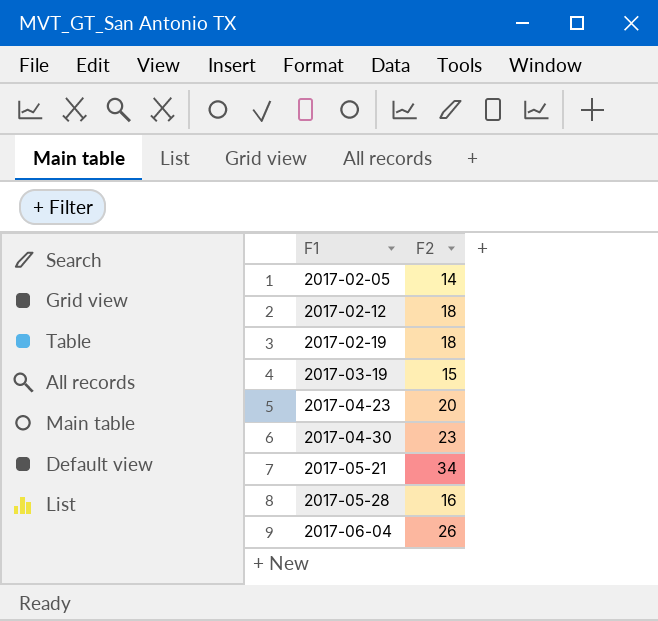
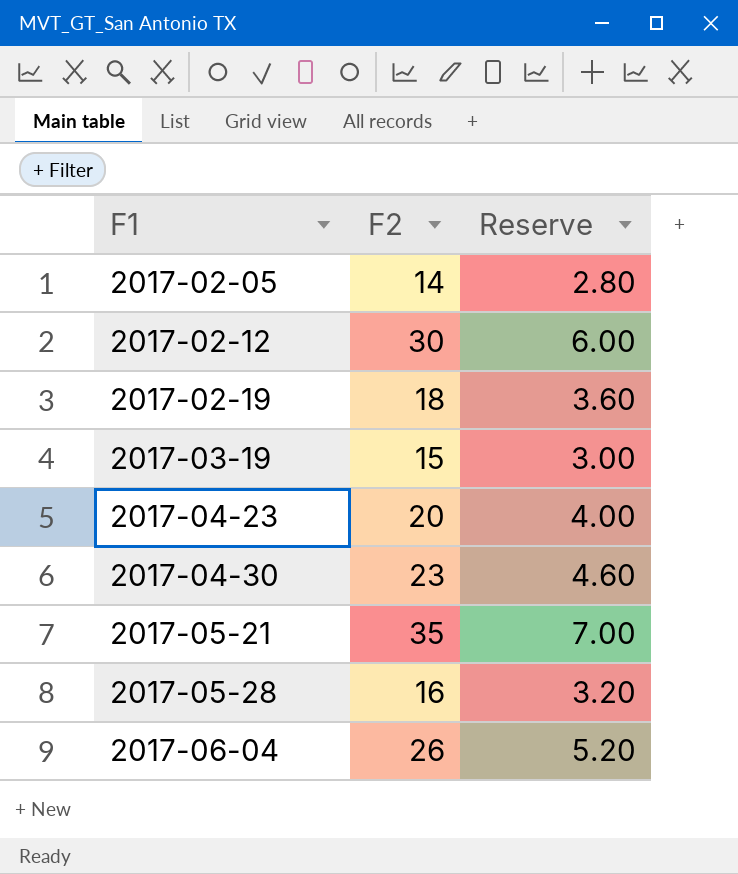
column Reserve | formula: none -> [F2] * 0.2
2017-02-12 | F2: 18 -> 30
2017-05-21 | F2: 34 -> 35

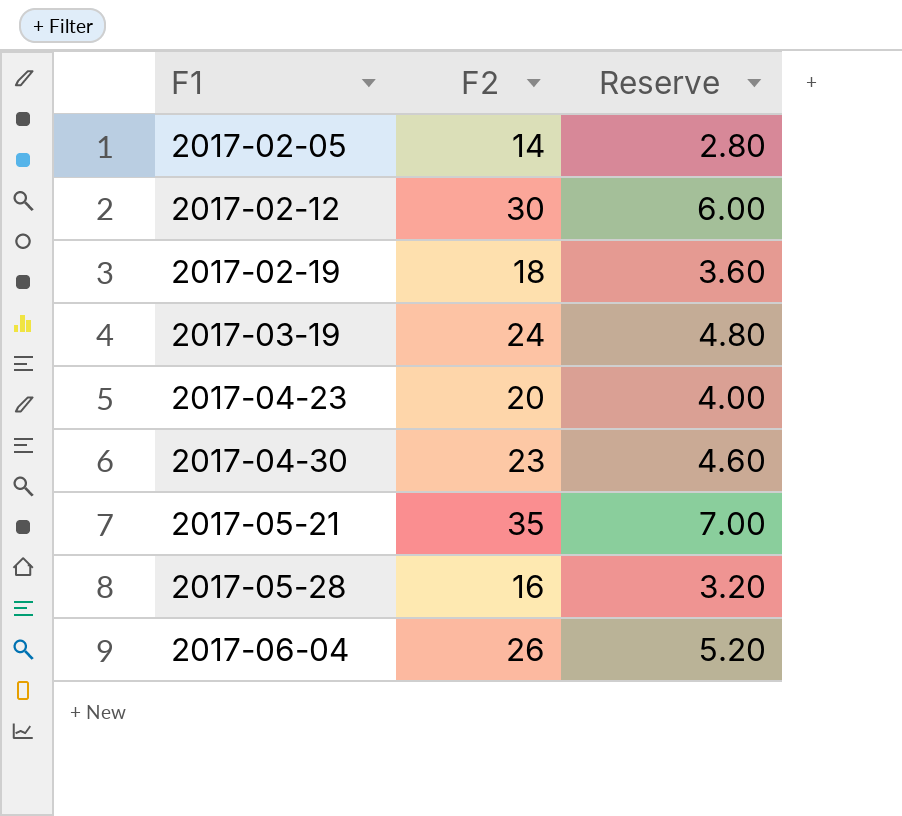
2017-03-19 | F2: 15 -> 24
2017-03-19 | Reserve: 3.00 -> 4.80

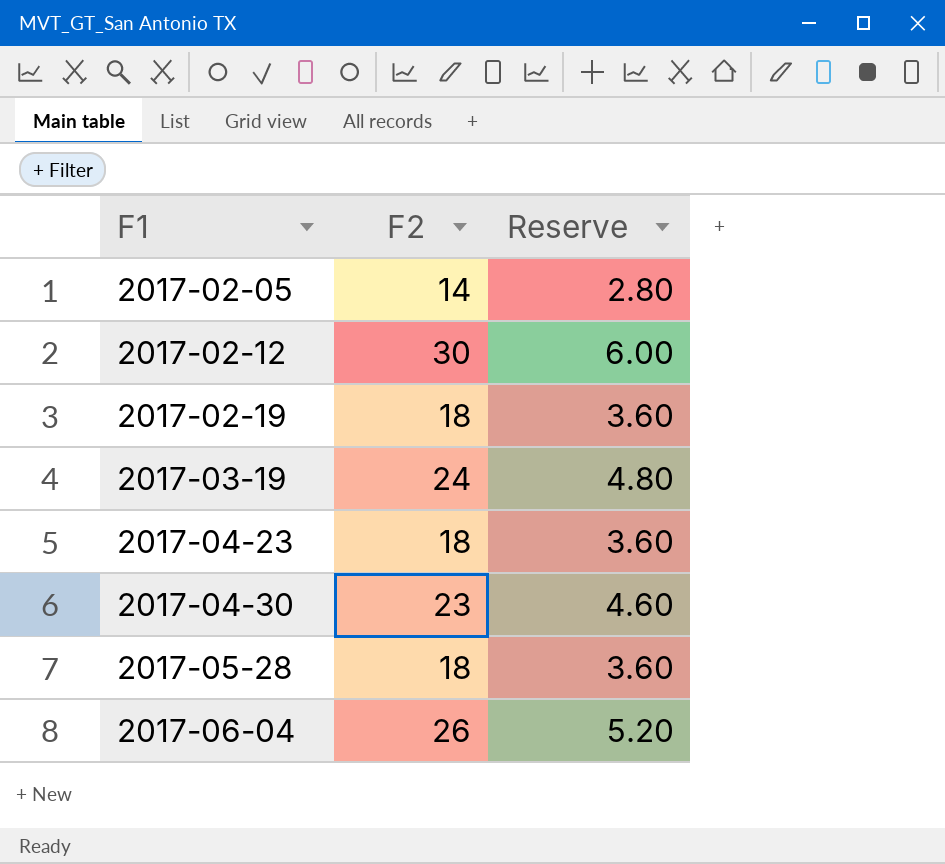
row 2017-05-21: 35 | 7.00 -> none
2017-04-23 | F2: 20 -> 18
2017-04-23 | Reserve: 4.00 -> 3.60
2017-05-28 | F2: 16 -> 18
2017-05-28 | Reserve: 3.20 -> 3.60

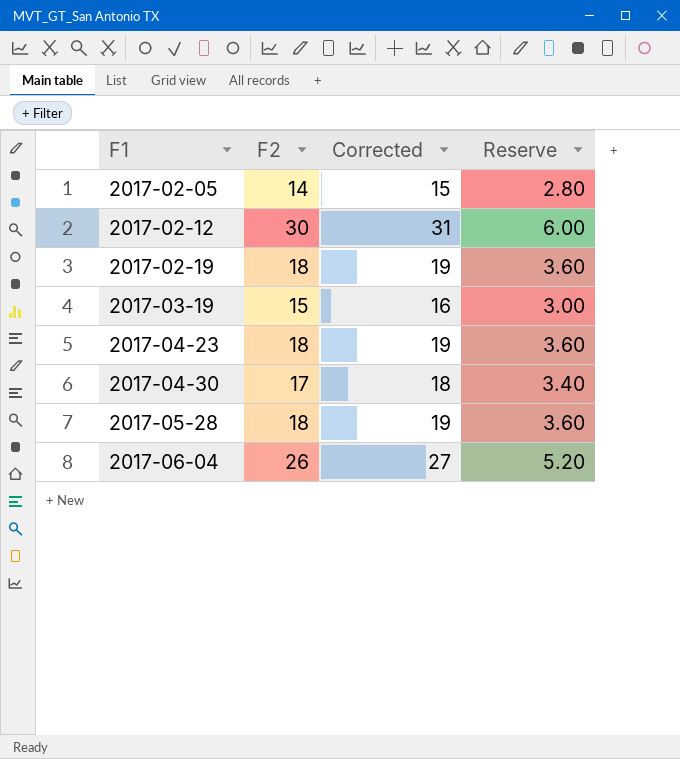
column Corrected | formula: none -> [F2] + 1
2017-03-19 | F2: 24 -> 15
2017-03-19 | Reserve: 4.80 -> 3.00
2017-04-30 | F2: 23 -> 17
2017-04-30 | Reserve: 4.60 -> 3.40

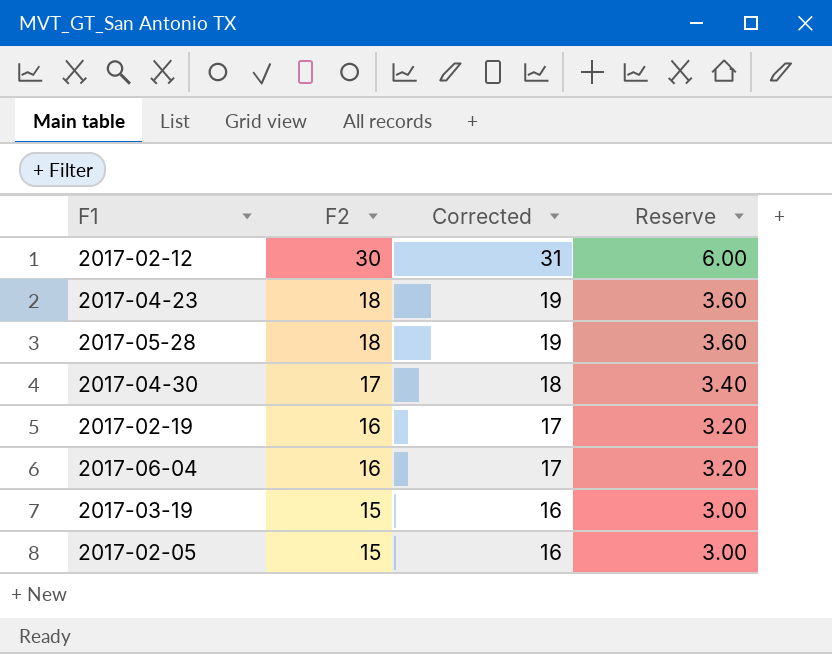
row order: F1 ascending -> F2 descending
2017-02-19 | F2: 18 -> 16
2017-02-19 | Corrected: 19 -> 17
2017-02-19 | Reserve: 3.60 -> 3.20
2017-06-04 | F2: 26 -> 16
2017-06-04 | Corrected: 27 -> 17
2017-06-04 | Reserve: 5.20 -> 3.20
2017-02-05 | F2: 14 -> 15
2017-02-05 | Corrected: 15 -> 16
2017-02-05 | Reserve: 2.80 -> 3.00

